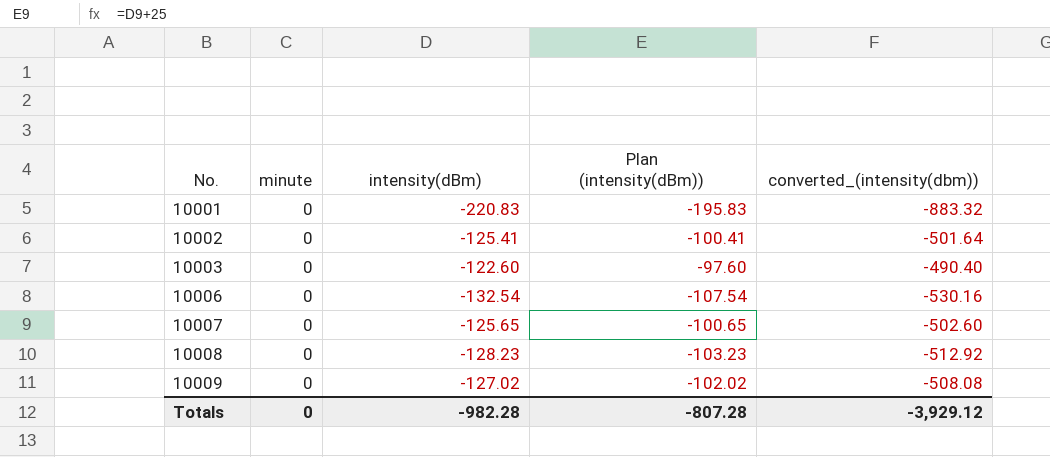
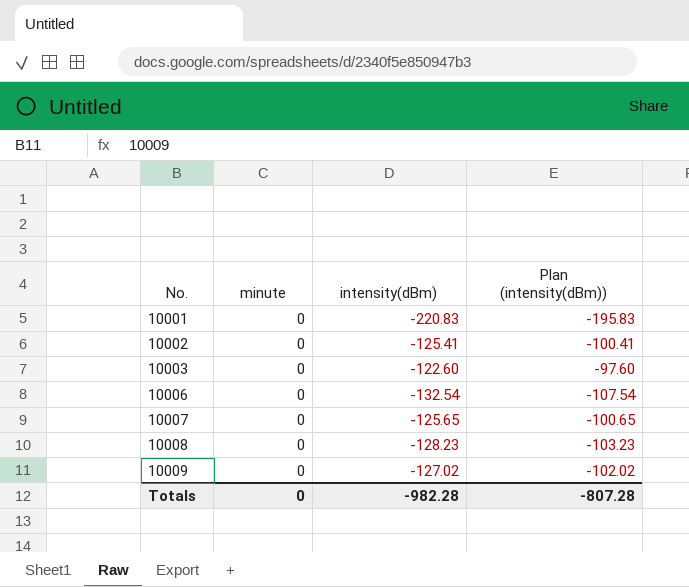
column converted_(intensity(dbm)) | formula: [intensity(dBm)] * 4 -> none

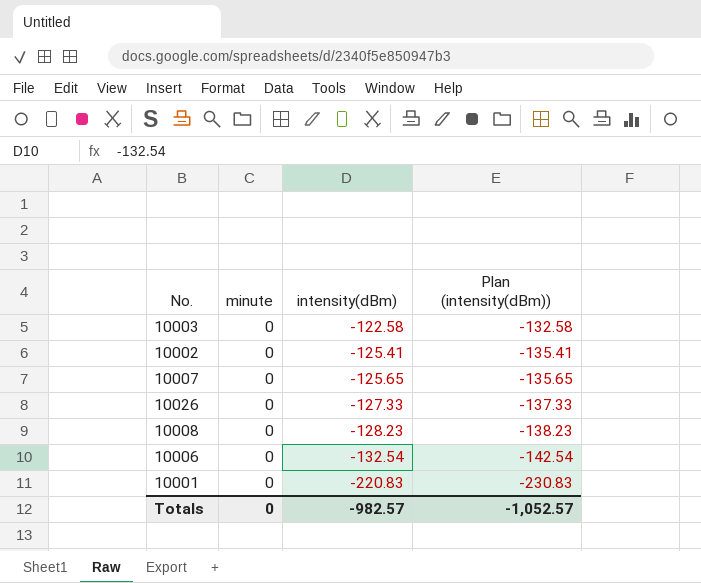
row order: No. ascending -> intensity(dBm) descending
column Plan (intensity(dBm)) | formula: [intensity(dBm)] + 25 -> [intensity(dBm)] - 10
row 10009: 0 | -127.02 | -102.02 -> none
10003 | intensity(dBm): -122.60 -> -122.58
row 10026: none -> 0 | -127.33 | -137.33
Totals | intensity(dBm): -982.28 -> -982.57
Totals | Plan (intensity(dBm)): -807.28 -> -1,052.57

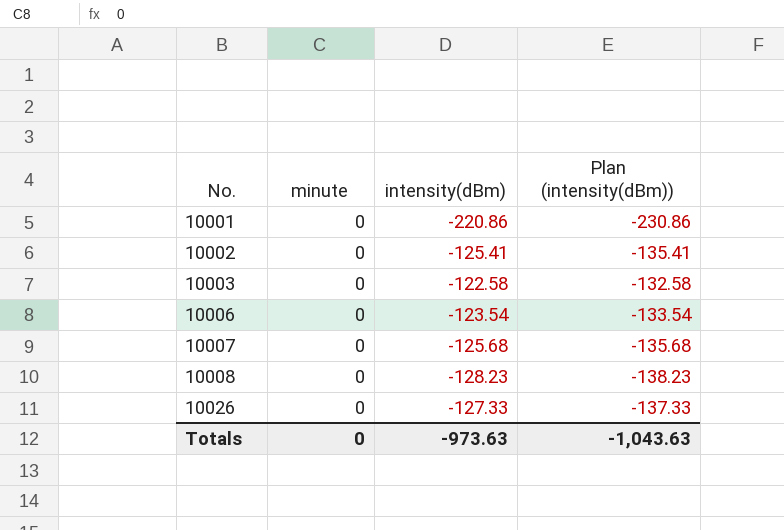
row order: intensity(dBm) descending -> No. ascending
10001 | intensity(dBm): -220.83 -> -220.86
10001 | Plan (intensity(dBm)): -230.83 -> -230.86
10006 | intensity(dBm): -132.54 -> -123.54
10006 | Plan (intensity(dBm)): -142.54 -> -133.54
10007 | intensity(dBm): -125.65 -> -125.68
10007 | Plan (intensity(dBm)): -135.65 -> -135.68
Totals | intensity(dBm): -982.57 -> -973.63
Totals | Plan (intensity(dBm)): -1,052.57 -> -1,043.63

